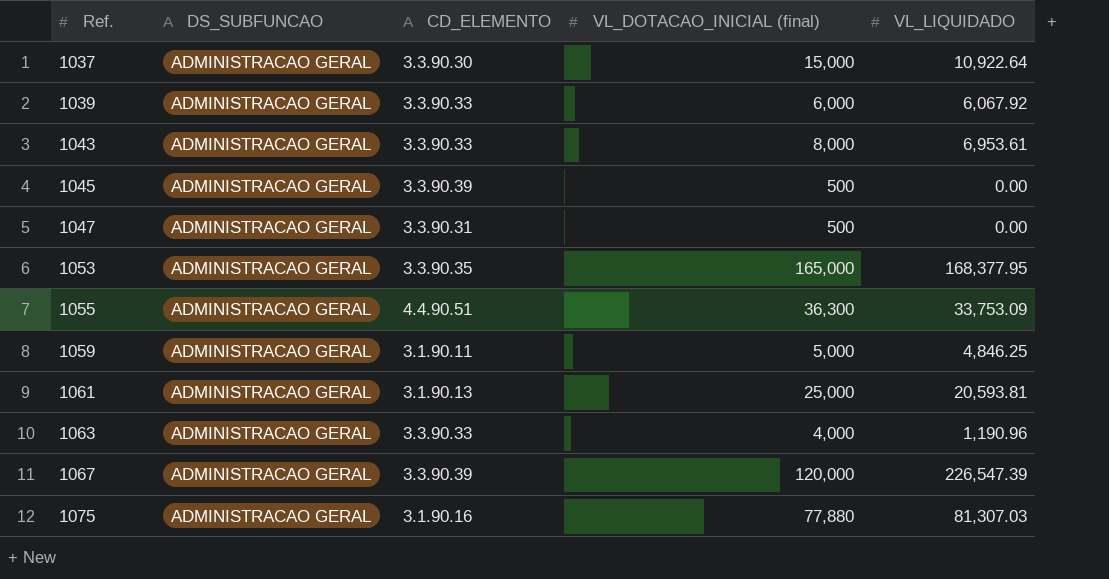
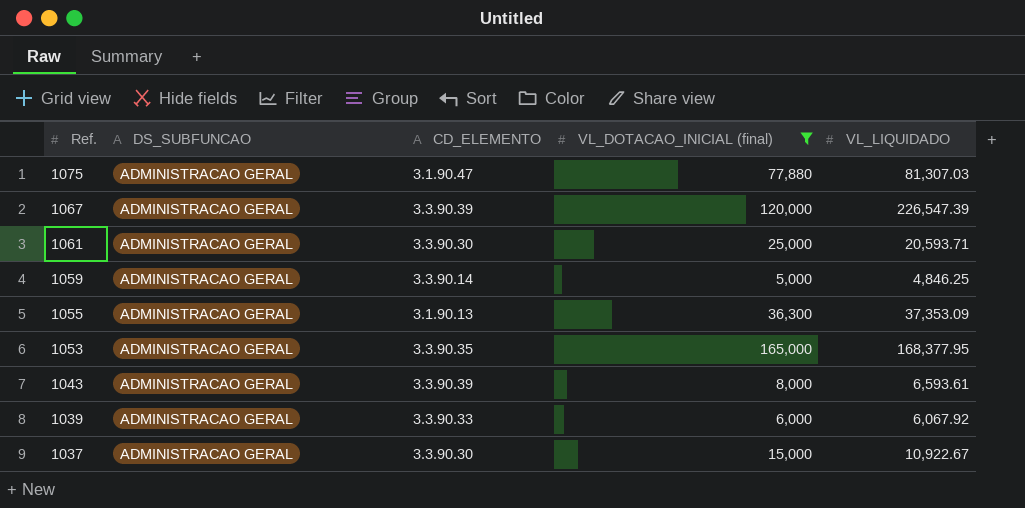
filter: none -> VL_DOTACAO_INICIAL (final) >= 5,000
row order: Ref. ascending -> Ref. descending
1075 | CD_ELEMENTO: 3.1.90.16 -> 3.1.90.47
1061 | CD_ELEMENTO: 3.1.90.13 -> 3.3.90.30
1061 | VL_LIQUIDADO: 20,593.81 -> 20,593.71
1059 | CD_ELEMENTO: 3.1.90.11 -> 3.3.90.14
1055 | CD_ELEMENTO: 4.4.90.51 -> 3.1.90.13
1055 | VL_LIQUIDADO: 33,753.09 -> 37,353.09
1043 | CD_ELEMENTO: 3.3.90.33 -> 3.3.90.39
1043 | VL_LIQUIDADO: 6,953.61 -> 6,593.61
1037 | VL_LIQUIDADO: 10,922.64 -> 10,922.67

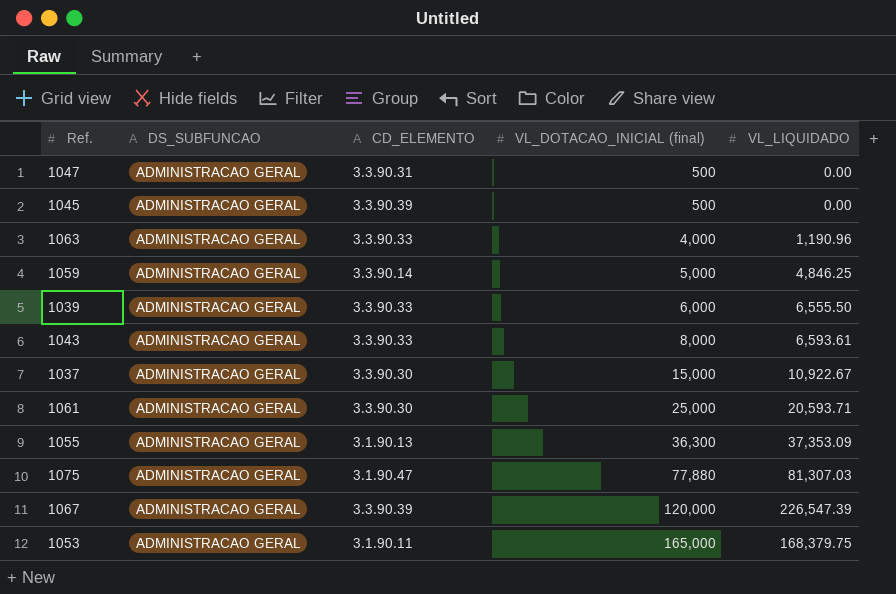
filter: VL_DOTACAO_INICIAL (final) >= 5,000 -> none
row order: Ref. descending -> VL_DOTACAO_INICIAL (final) ascending
1039 | VL_LIQUIDADO: 6,067.92 -> 6,555.50
1043 | CD_ELEMENTO: 3.3.90.39 -> 3.3.90.33
1053 | CD_ELEMENTO: 3.3.90.35 -> 3.1.90.11
1053 | VL_LIQUIDADO: 168,377.95 -> 168,379.75

